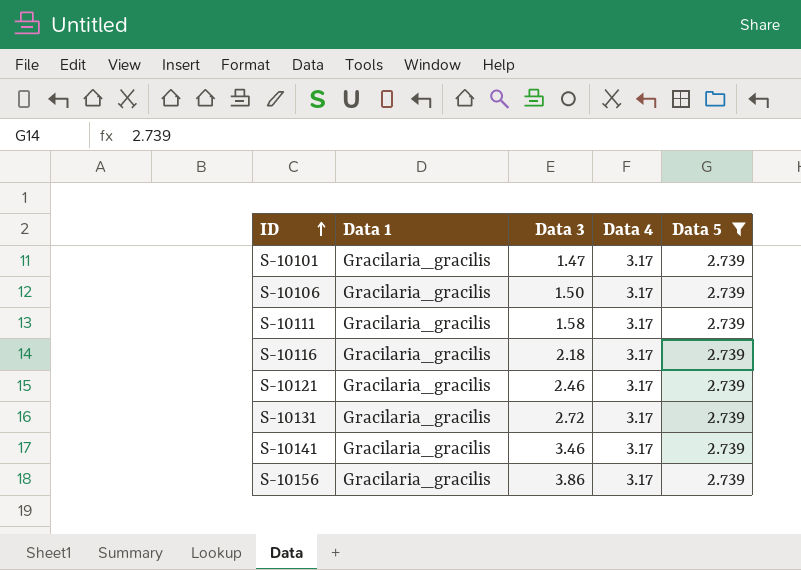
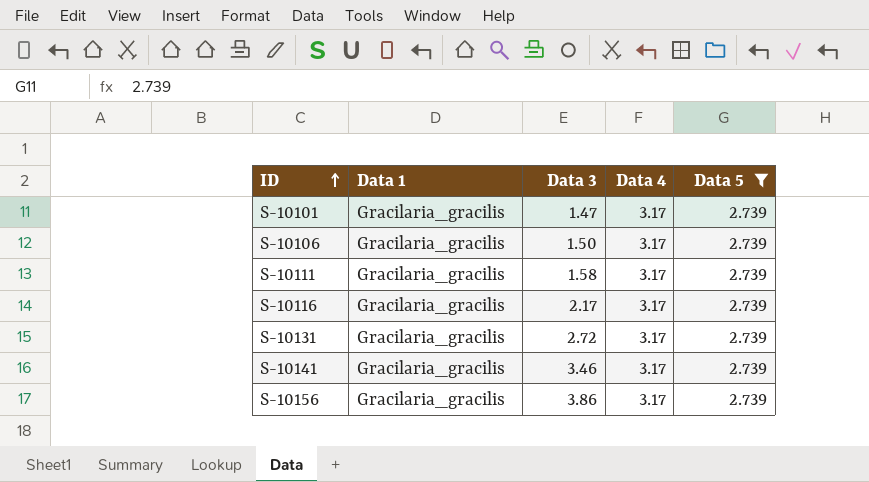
row S-10121: Gracilaria_gracilis | 2.46 | 3.17 | 2.739 -> none
S-10116 | Data 3: 2.18 -> 2.17

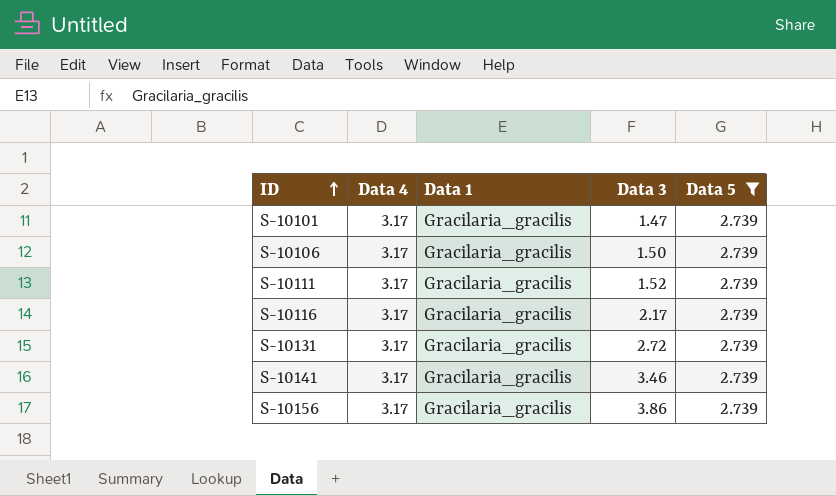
column Data 4 | position: 4 -> 2
S-10111 | Data 3: 1.58 -> 1.52

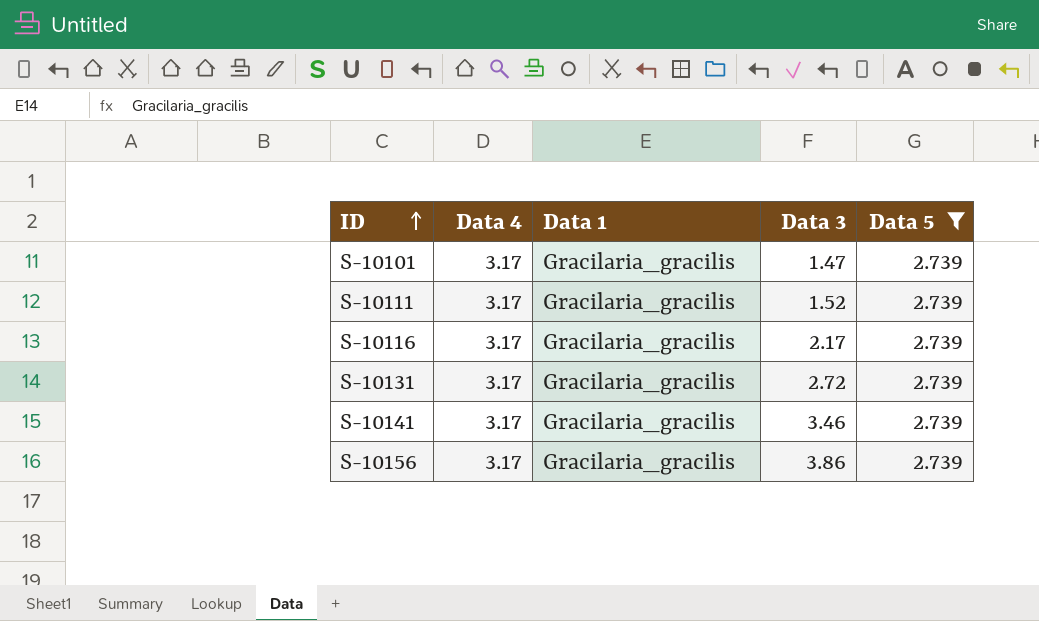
row S-10106: 3.17 | Gracilaria_gracilis | 1.50 | 2.739 -> none

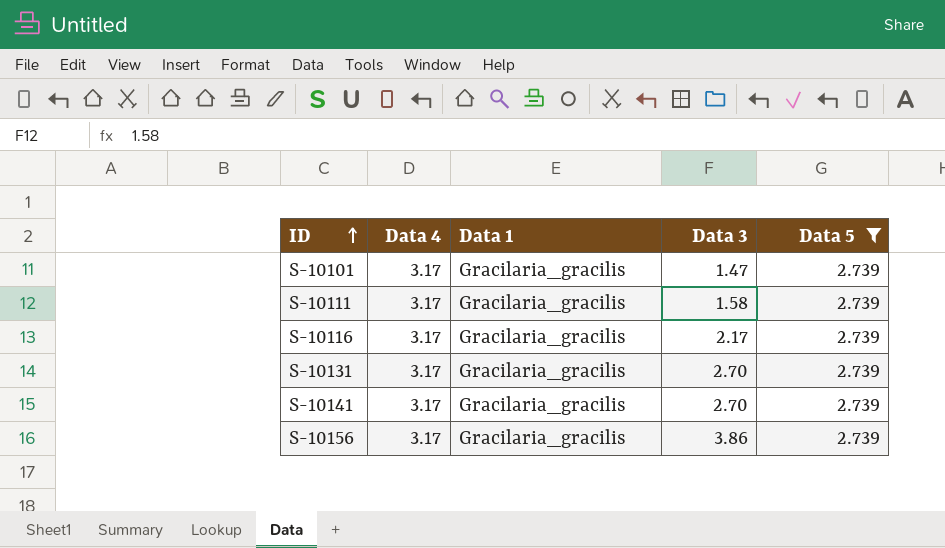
S-10111 | Data 3: 1.52 -> 1.58
S-10131 | Data 3: 2.72 -> 2.70
S-10141 | Data 3: 3.46 -> 2.70

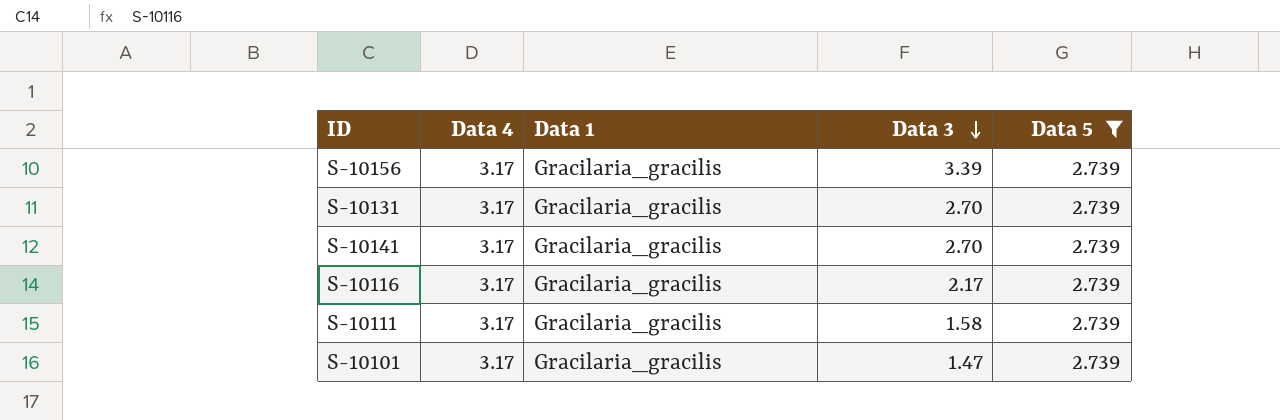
row order: ID ascending -> Data 3 descending
S-10156 | Data 3: 3.86 -> 3.39

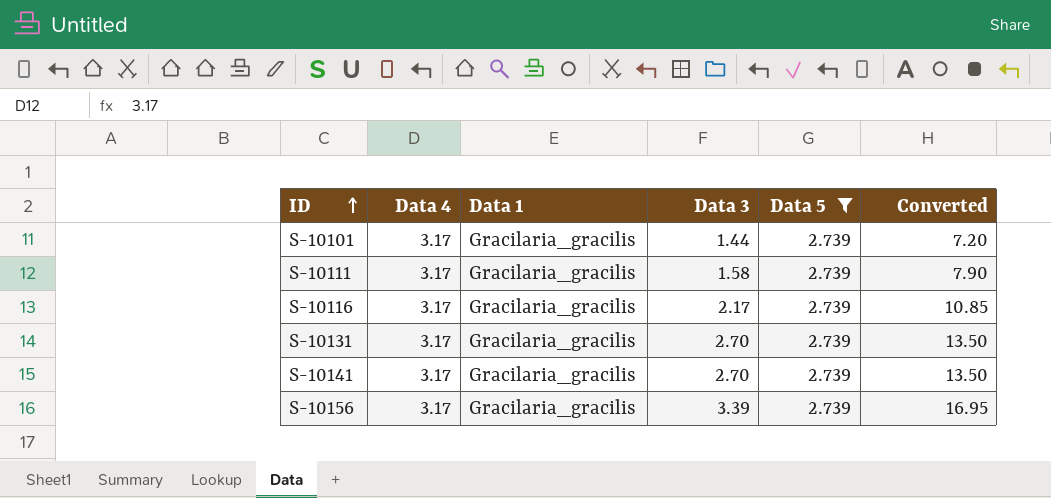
row order: Data 3 descending -> ID ascending
column Converted | formula: none -> [Data 3] * 5
S-10101 | Data 3: 1.47 -> 1.44

